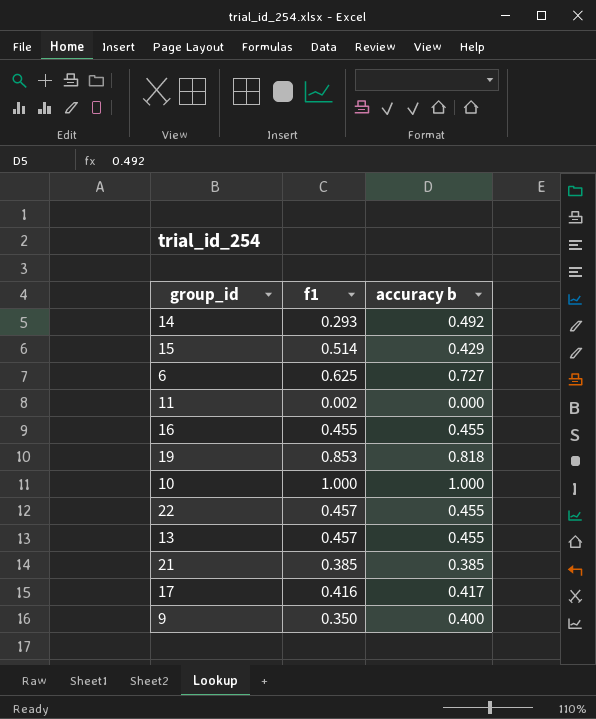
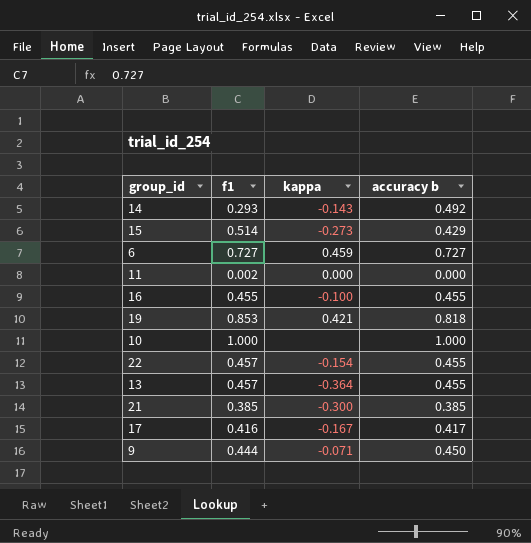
column kappa | position: none -> 3
6 | f1: 0.625 -> 0.727
9 | f1: 0.350 -> 0.444
9 | accuracy b: 0.400 -> 0.450

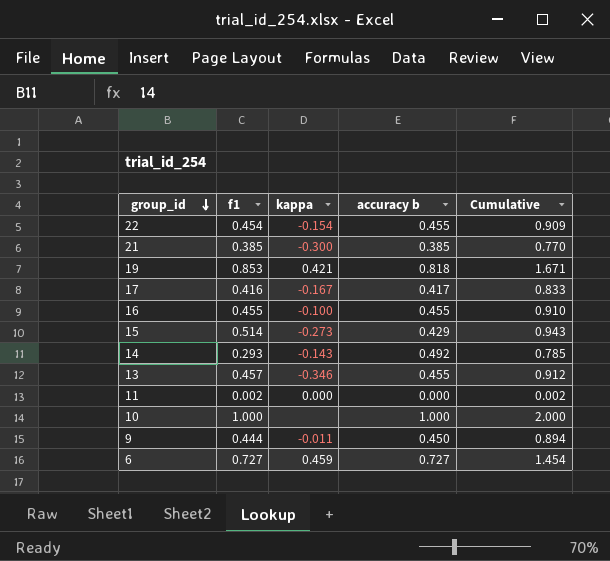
row order: none -> group_id descending
column Cumulative | formula: none -> [f1] + [accuracy b]
22 | f1: 0.457 -> 0.454
13 | kappa: -0.364 -> -0.346
9 | kappa: -0.071 -> -0.011

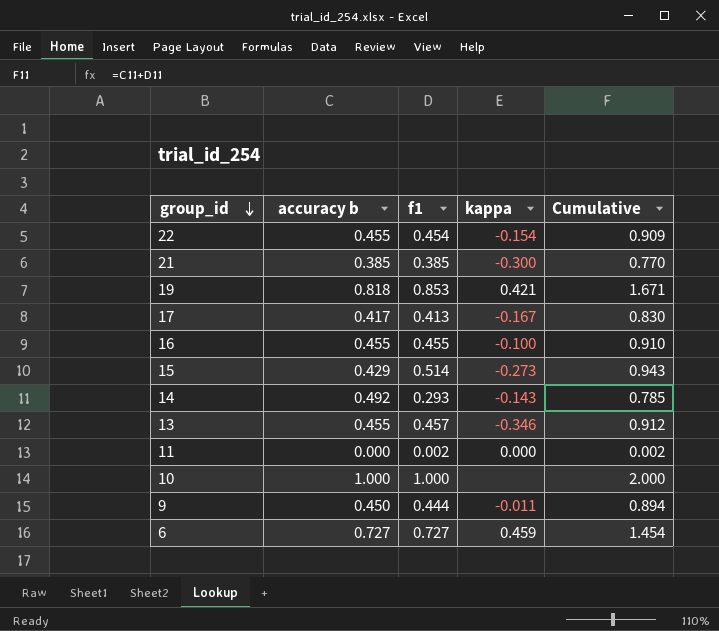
column accuracy b | position: 4 -> 2
17 | f1: 0.416 -> 0.413
17 | Cumulative: 0.833 -> 0.830

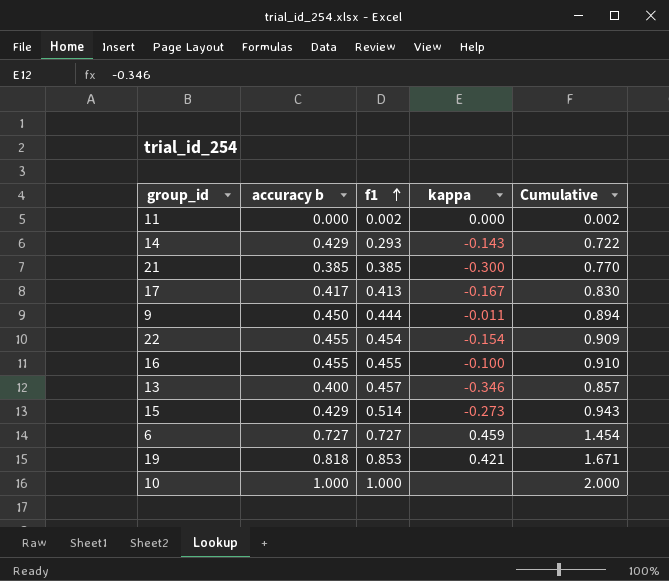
row order: group_id descending -> f1 ascending
14 | accuracy b: 0.492 -> 0.429
14 | Cumulative: 0.785 -> 0.722
13 | accuracy b: 0.455 -> 0.400
13 | Cumulative: 0.912 -> 0.857

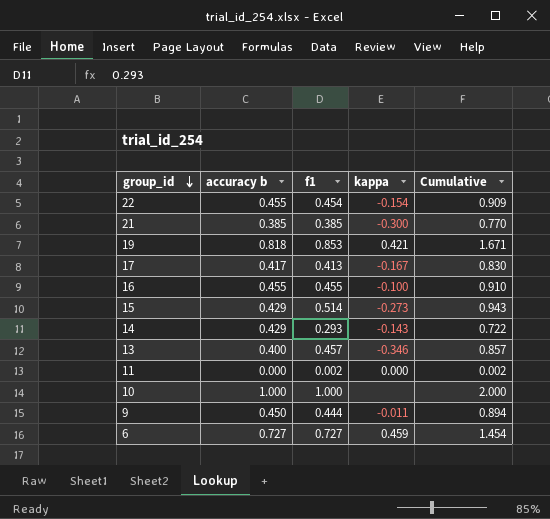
row order: f1 ascending -> group_id descending

